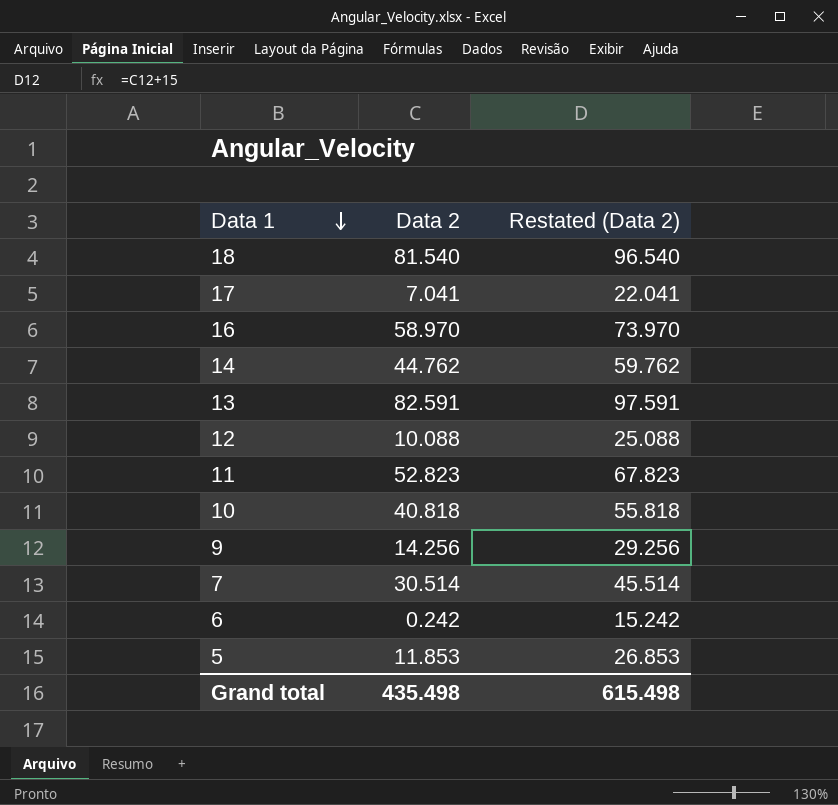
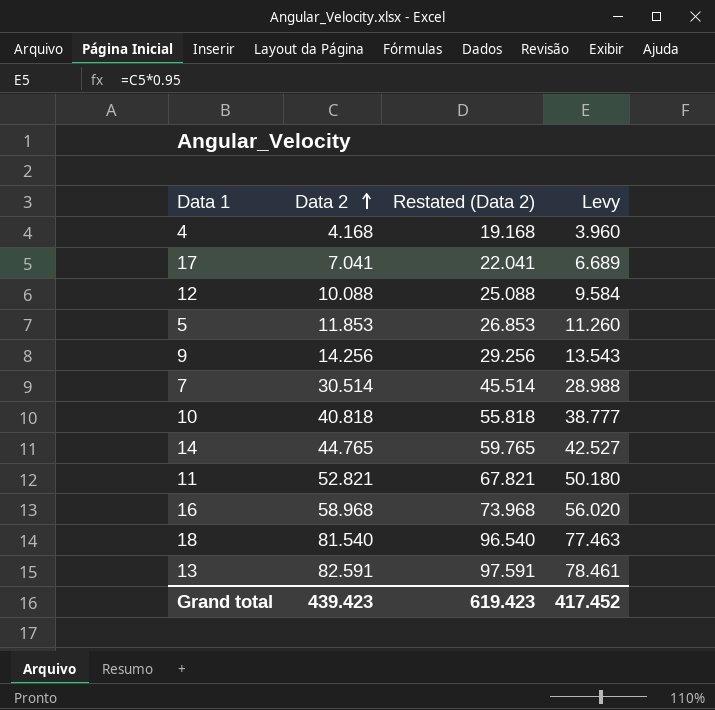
row order: Data 1 descending -> Data 2 ascending
column Levy | formula: none -> [Data 2] * 0.95
row 6: 0.242 | 15.242 -> none
row 4: none -> 4.168 | 19.168 | 3.960
14 | Data 2: 44.762 -> 44.765
14 | Restated (Data 2): 59.762 -> 59.765
11 | Data 2: 52.823 -> 52.821
11 | Restated (Data 2): 67.823 -> 67.821
16 | Data 2: 58.970 -> 58.968
16 | Restated (Data 2): 73.970 -> 73.968
Grand total | Data 2: 435.498 -> 439.423
Grand total | Restated (Data 2): 615.498 -> 619.423

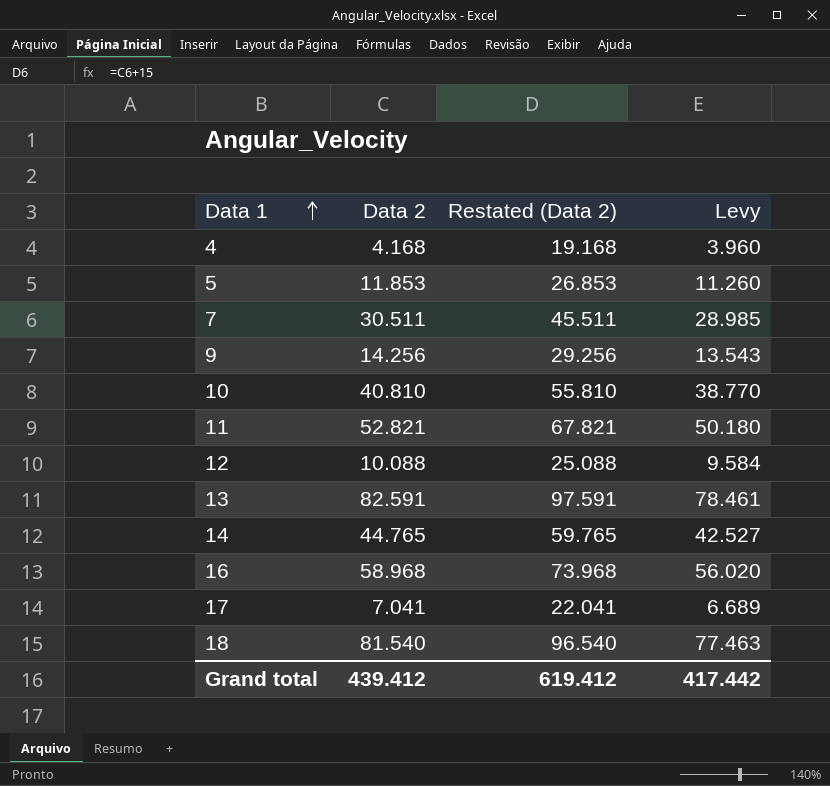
row order: Data 2 ascending -> Data 1 ascending
7 | Data 2: 30.514 -> 30.511
7 | Restated (Data 2): 45.514 -> 45.511
7 | Levy: 28.988 -> 28.985
10 | Data 2: 40.818 -> 40.810
10 | Restated (Data 2): 55.818 -> 55.810
10 | Levy: 38.777 -> 38.770
Grand total | Data 2: 439.423 -> 439.412
Grand total | Restated (Data 2): 619.423 -> 619.412
Grand total | Levy: 417.452 -> 417.442

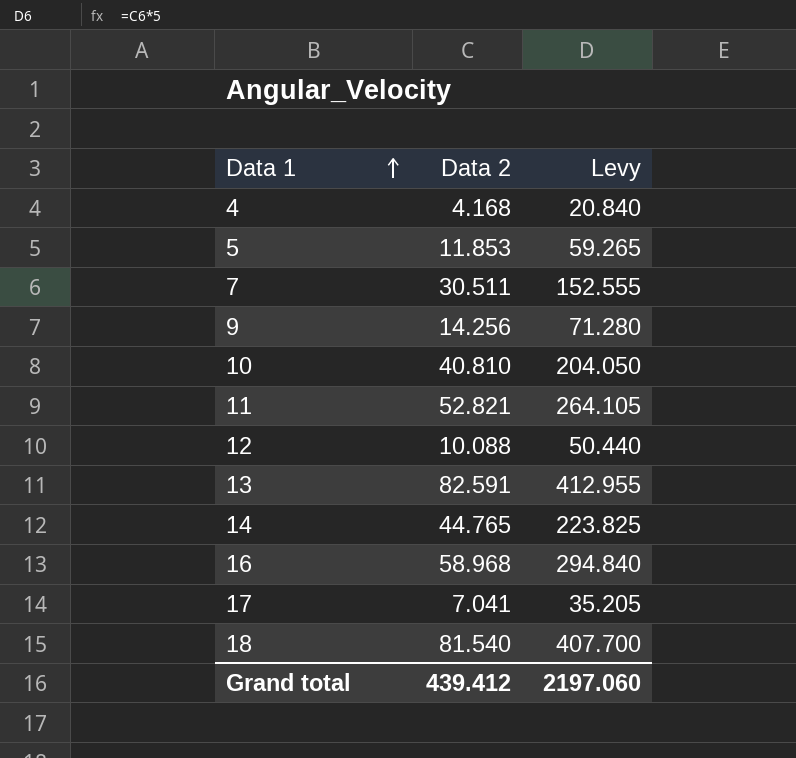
column Restated (Data 2) | formula: [Data 2] + 15 -> none
column Levy | formula: [Data 2] * 0.95 -> [Data 2] * 5
Grand total | Levy: 417.442 -> 2197.060

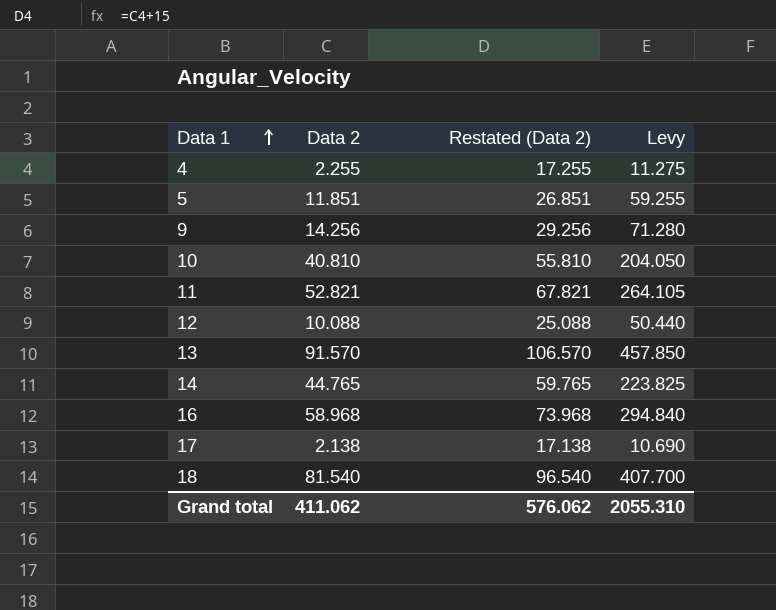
column Restated (Data 2) | formula: none -> [Data 2] + 15
row 7: 30.511 | 152.555 -> none
4 | Data 2: 4.168 -> 2.255
4 | Levy: 20.840 -> 11.275
5 | Data 2: 11.853 -> 11.851
5 | Levy: 59.265 -> 59.255
13 | Data 2: 82.591 -> 91.570
13 | Levy: 412.955 -> 457.850
17 | Data 2: 7.041 -> 2.138
17 | Levy: 35.205 -> 10.690
Grand total | Data 2: 439.412 -> 411.062
Grand total | Levy: 2197.060 -> 2055.310

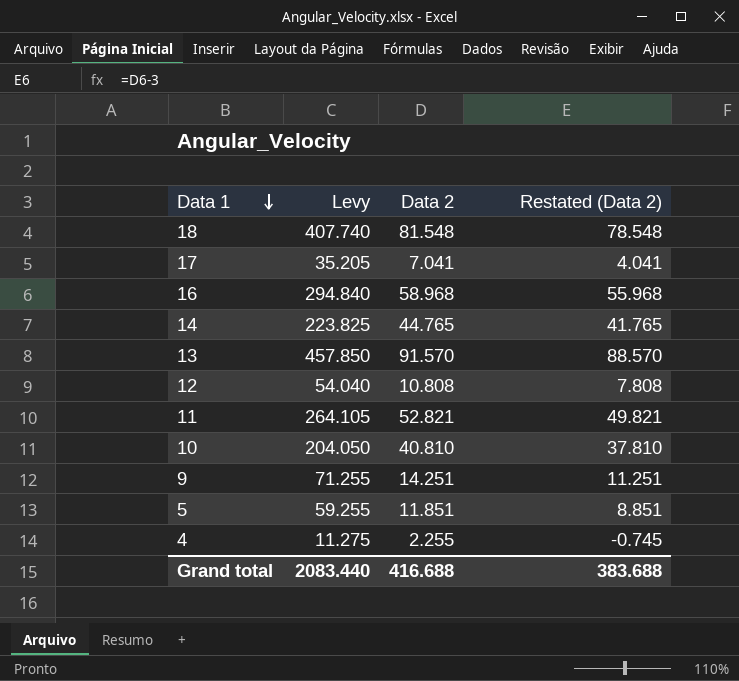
row order: Data 1 ascending -> Data 1 descending
column Levy | position: 4 -> 2
column Restated (Data 2) | formula: [Data 2] + 15 -> [Data 2] - 3
18 | Levy: 407.700 -> 407.740
18 | Data 2: 81.540 -> 81.548
17 | Levy: 10.690 -> 35.205
17 | Data 2: 2.138 -> 7.041
12 | Levy: 50.440 -> 54.040
12 | Data 2: 10.088 -> 10.808
9 | Levy: 71.280 -> 71.255
9 | Data 2: 14.256 -> 14.251
Grand total | Levy: 2055.310 -> 2083.440
Grand total | Data 2: 411.062 -> 416.688
Grand total | Restated (Data 2): 576.062 -> 383.688

